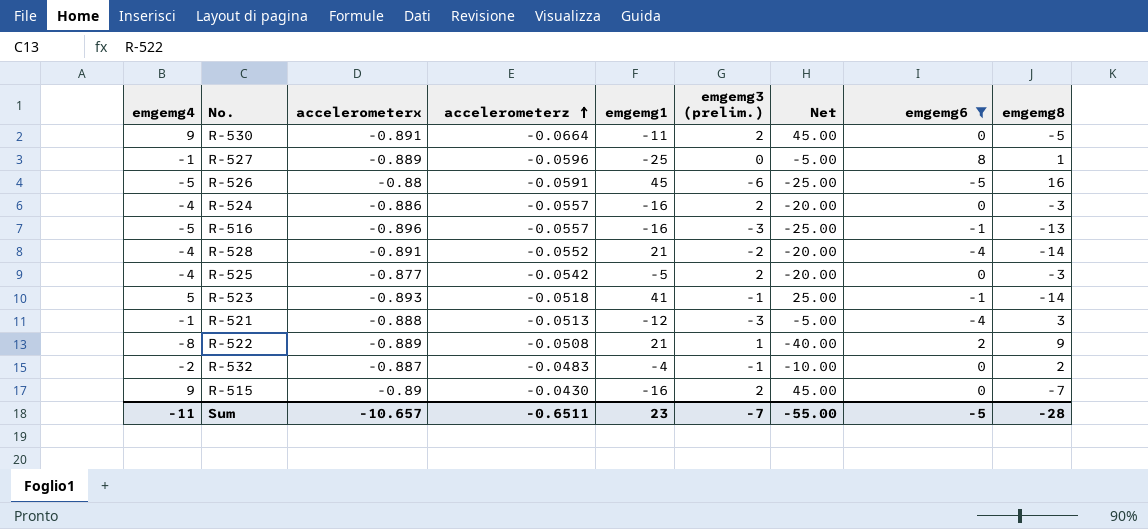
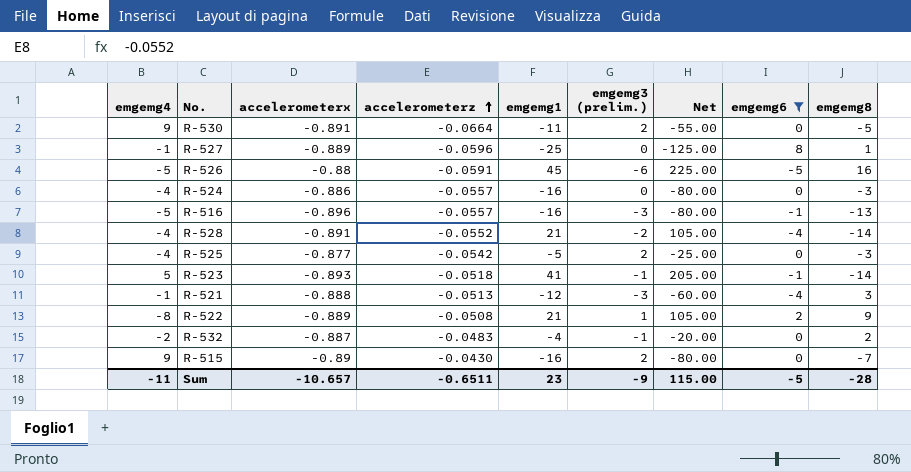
column Net | formula: [emgemg4] * 5 -> [emgemg1] * 5
R-524 | emgemg3 (prelim.): 2 -> 0
Sum | emgemg3 (prelim.): -7 -> -9
Sum | Net: -55.00 -> 115.00

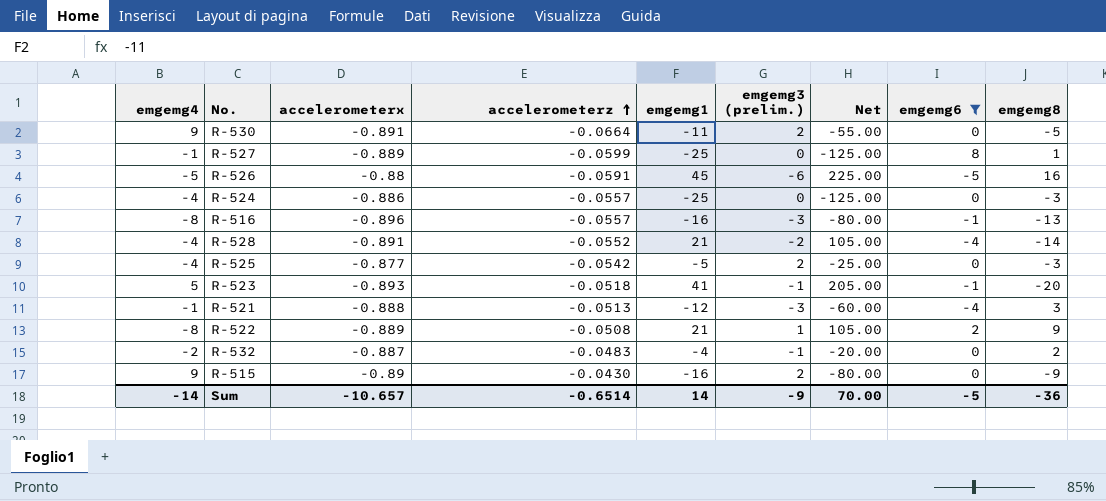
R-527 | accelerometerz: -0.0596 -> -0.0599
R-524 | emgemg1: -16 -> -25
R-524 | Net: -80.00 -> -125.00
R-516 | emgemg4: -5 -> -8
R-523 | emgemg8: -14 -> -20
R-515 | emgemg8: -7 -> -9
Sum | emgemg4: -11 -> -14
Sum | accelerometerz: -0.6511 -> -0.6514
Sum | emgemg1: 23 -> 14
Sum | Net: 115.00 -> 70.00
Sum | emgemg8: -28 -> -36

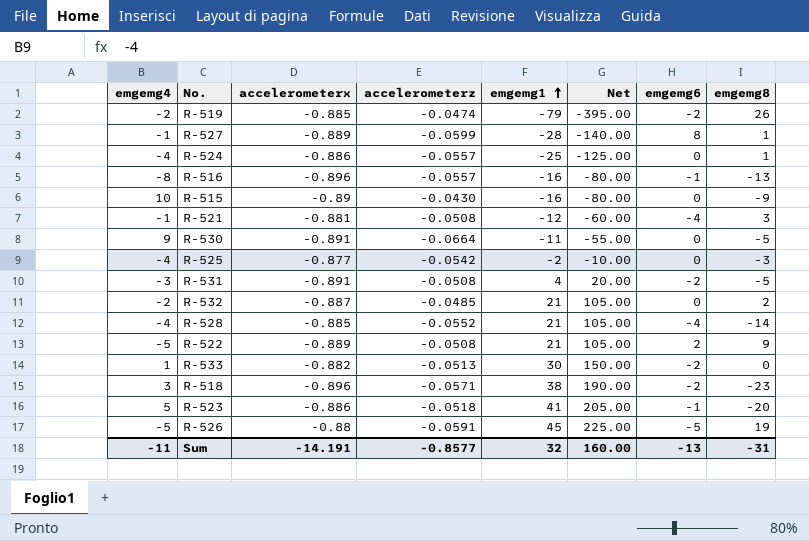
filter: emgemg6 != -2 -> none
row order: accelerometerz ascending -> emgemg1 ascending
column emgemg3 (prelim.) | position: 6 -> none
R-527 | emgemg1: -25 -> -28
R-527 | Net: -125.00 -> -140.00
R-524 | emgemg8: -3 -> 1
R-515 | emgemg4: 9 -> 10
R-521 | accelerometerx: -0.888 -> -0.881
R-521 | accelerometerz: -0.0513 -> -0.0508
R-525 | emgemg1: -5 -> -2
R-525 | Net: -25.00 -> -10.00
R-532 | accelerometerz: -0.0483 -> -0.0485
R-532 | emgemg1: -4 -> 21
R-532 | Net: -20.00 -> 105.00
R-528 | accelerometerx: -0.891 -> -0.885
R-522 | emgemg4: -8 -> -5
R-523 | accelerometerx: -0.893 -> -0.886
R-526 | emgemg8: 16 -> 19
Sum | emgemg4: -14 -> -11
Sum | accelerometerx: -10.657 -> -14.191
Sum | accelerometerz: -0.6514 -> -0.8577
Sum | emgemg1: 14 -> 32
Sum | Net: 70.00 -> 160.00
Sum | emgemg6: -5 -> -13
Sum | emgemg8: -36 -> -31

